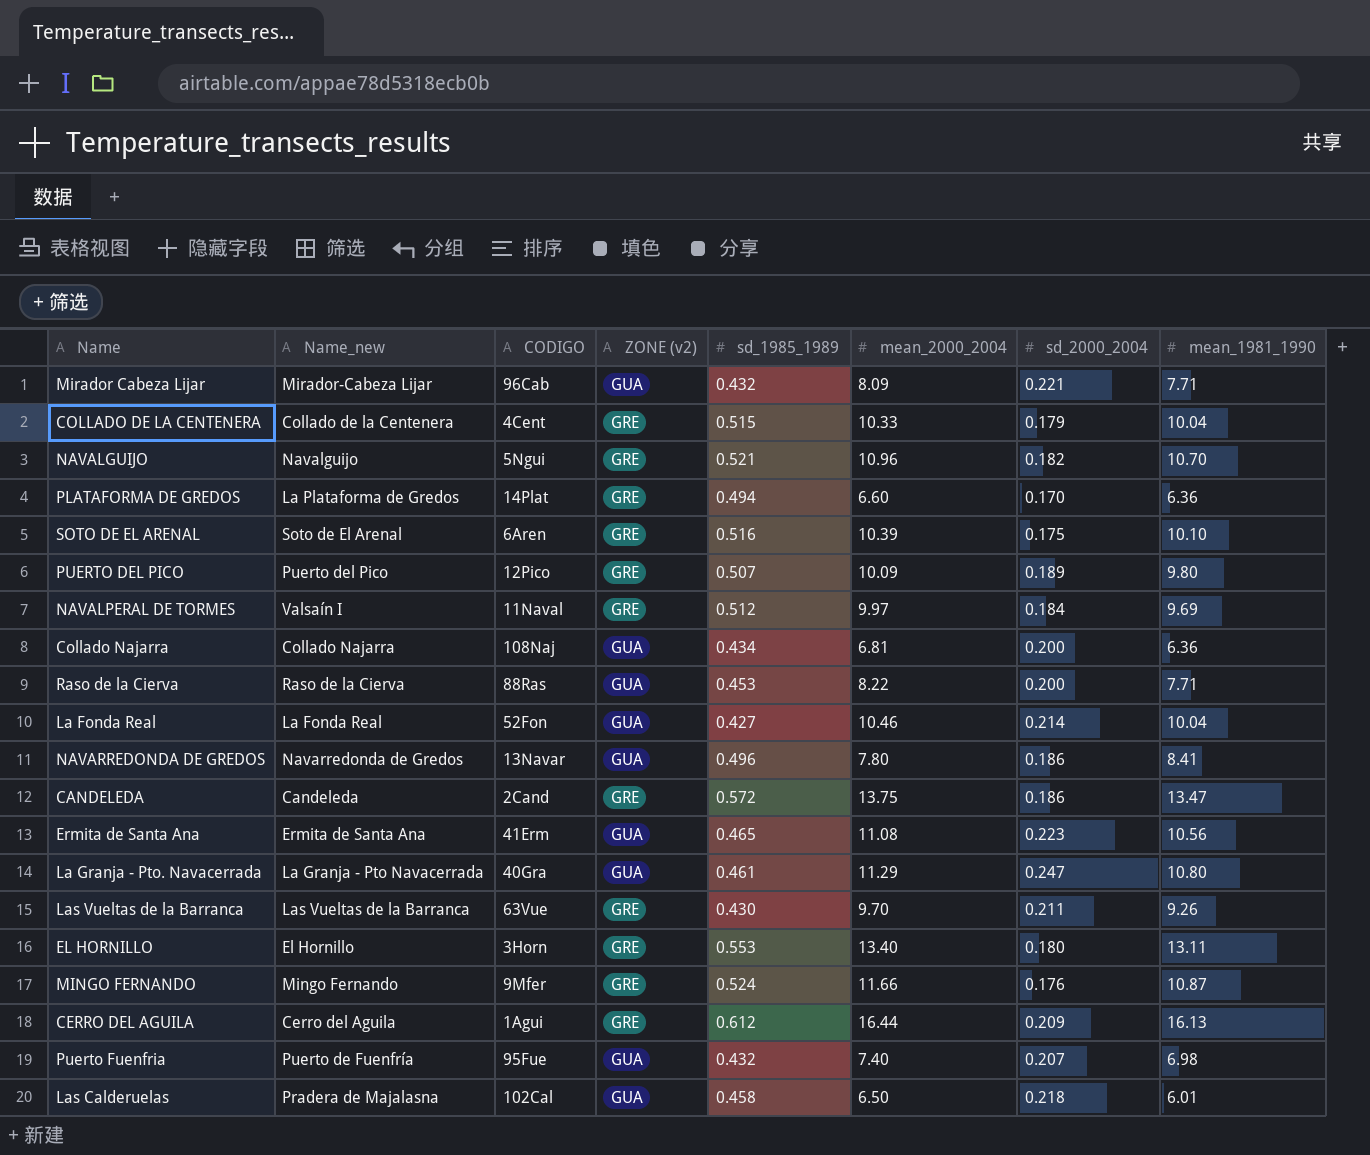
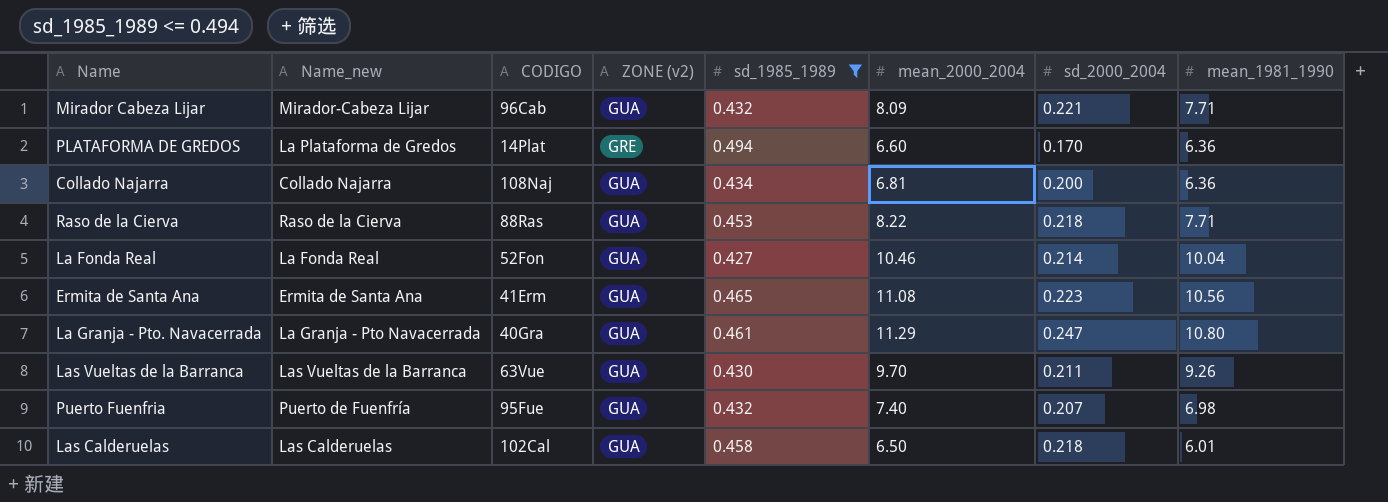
filter: none -> sd_1985_1989 <= 0.494
Raso de la Cierva | sd_2000_2004: 0.200 -> 0.218
Las Vueltas de la Barranca | ZONE (v2): GRE -> GUA
Las Calderuelas | Name_new: Pradera de Majalasna -> Las Calderuelas

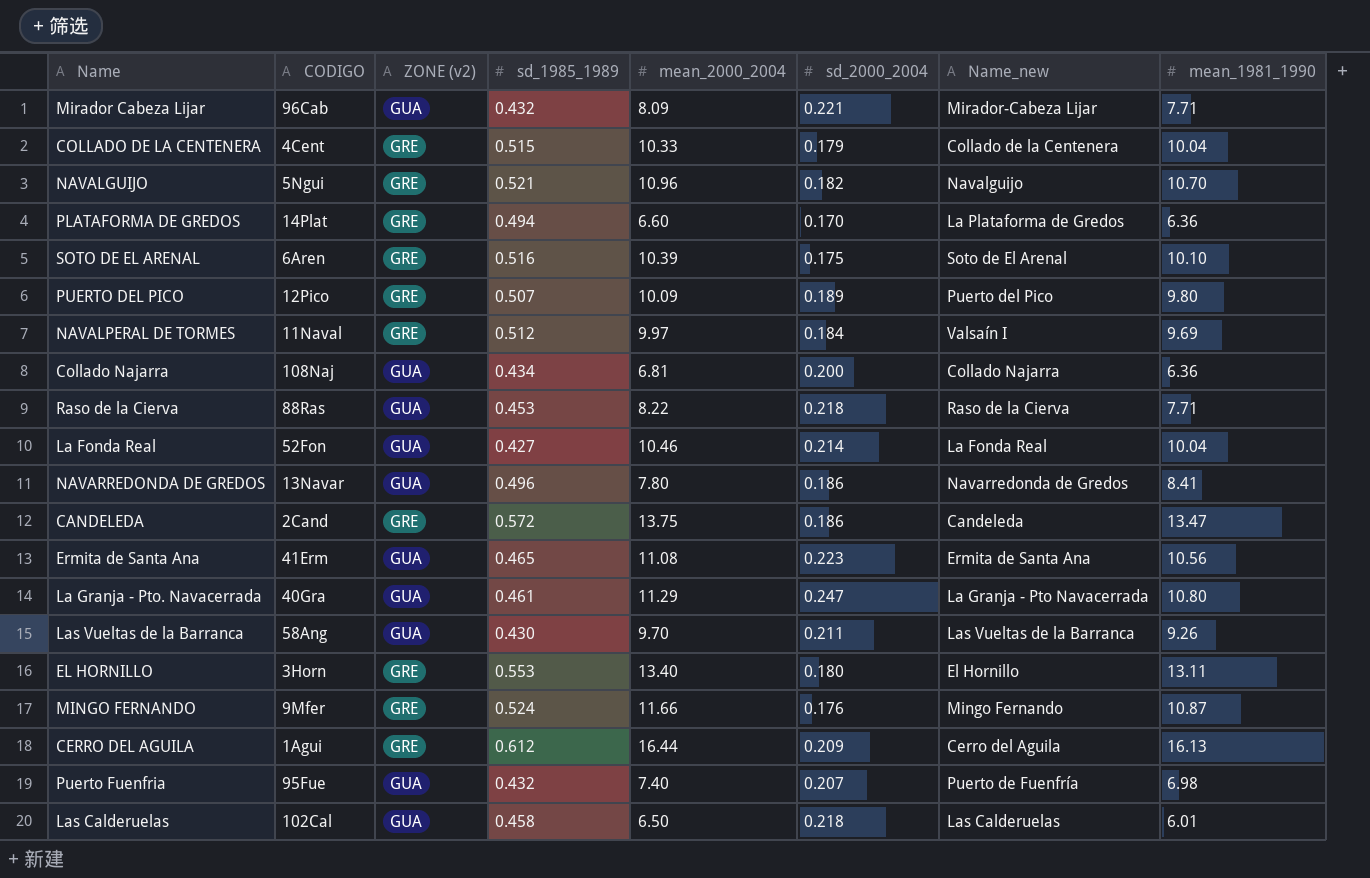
filter: sd_1985_1989 <= 0.494 -> none
column Name_new | position: 2 -> 7
Las Vueltas de la Barranca | CODIGO: 63Vue -> 58Ang

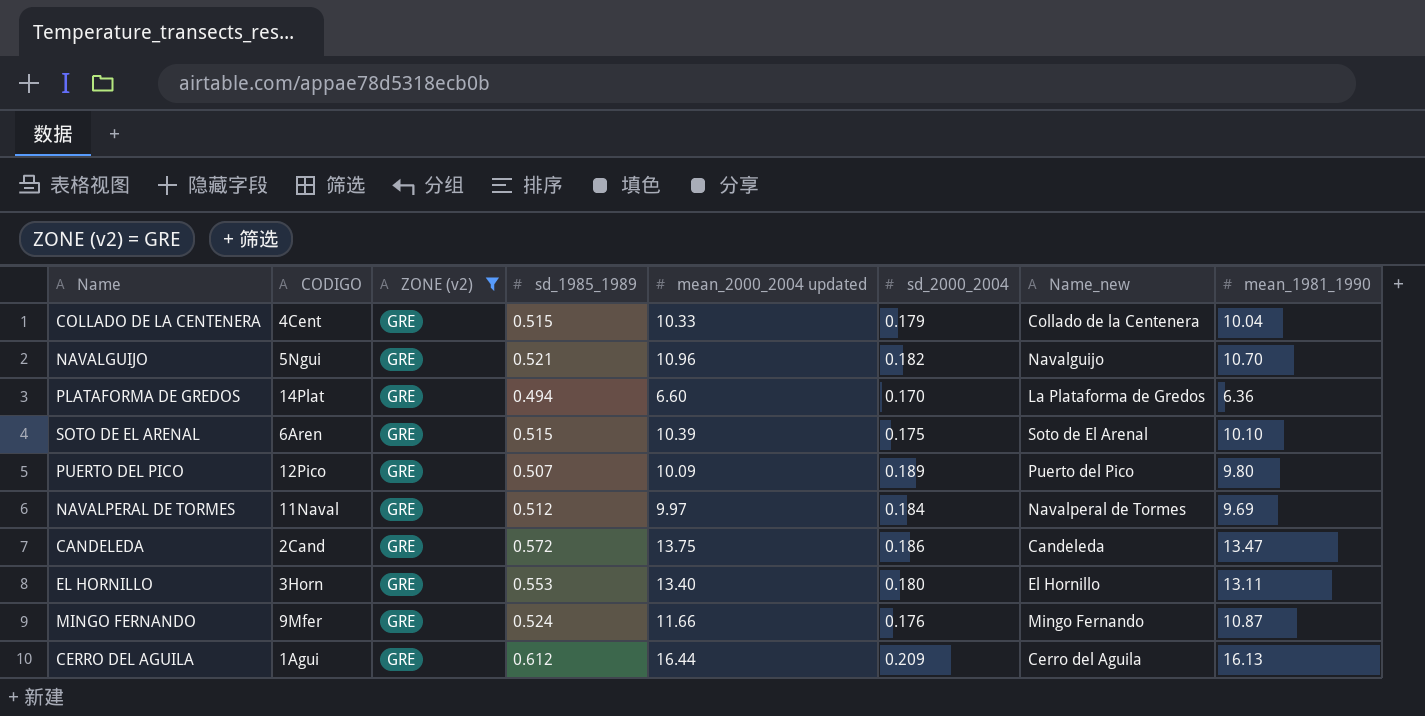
filter: none -> ZONE (v2) = GRE
column name: mean_2000_2004 -> mean_2000_2004 updated
SOTO DE EL ARENAL | sd_1985_1989: 0.516 -> 0.515
NAVALPERAL DE TORMES | Name_new: Valsaín I -> Navalperal de Tormes

